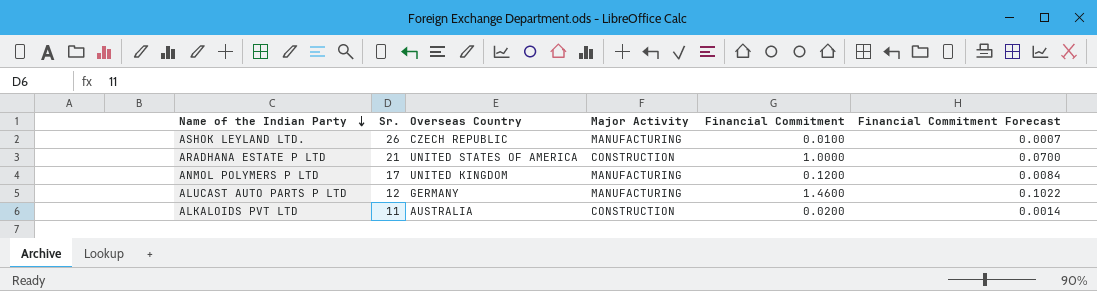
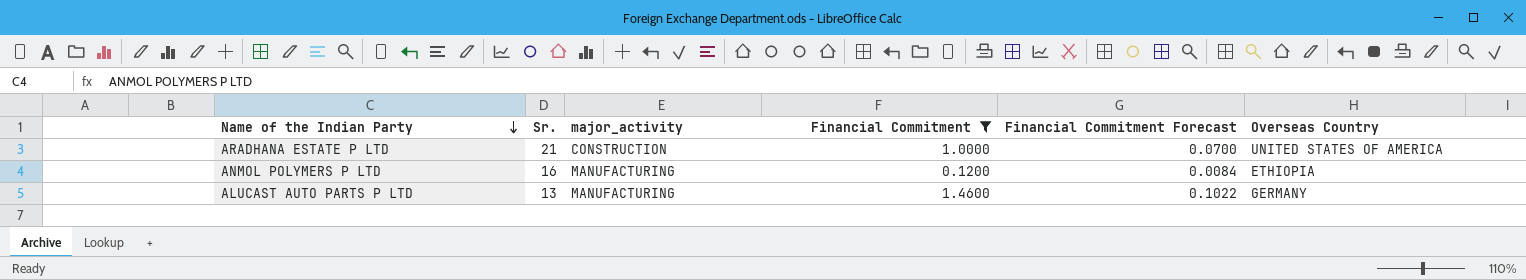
filter: none -> Financial Commitment >= 0.1200
column name: Major Activity -> major_activity
column Overseas Country | position: 3 -> 6
ANMOL POLYMERS P LTD | Sr.: 17 -> 16
ANMOL POLYMERS P LTD | Overseas Country: UNITED KINGDOM -> ETHIOPIA
ALUCAST AUTO PARTS P LTD | Sr.: 12 -> 13

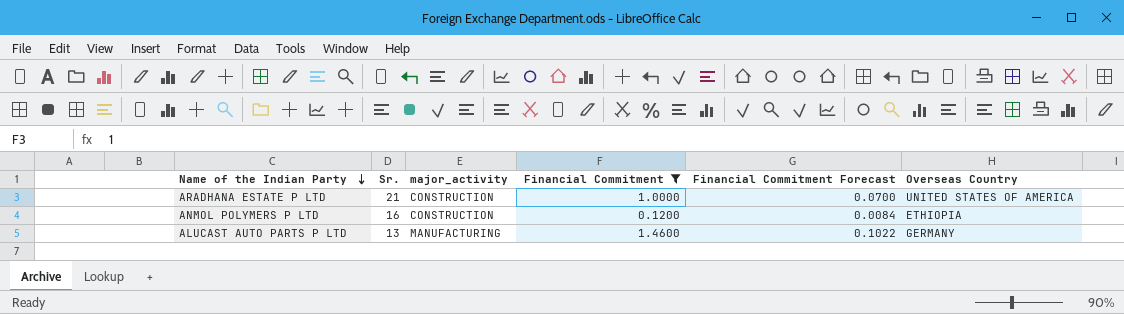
ANMOL POLYMERS P LTD | major_activity: MANUFACTURING -> CONSTRUCTION

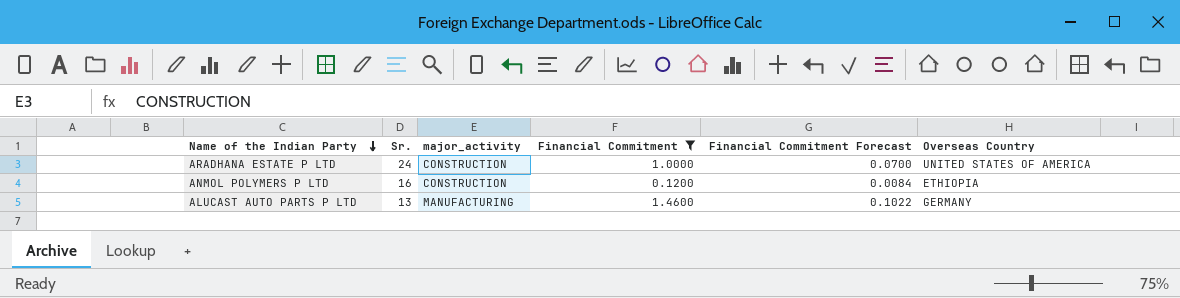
ARADHANA ESTATE P LTD | Sr.: 21 -> 24

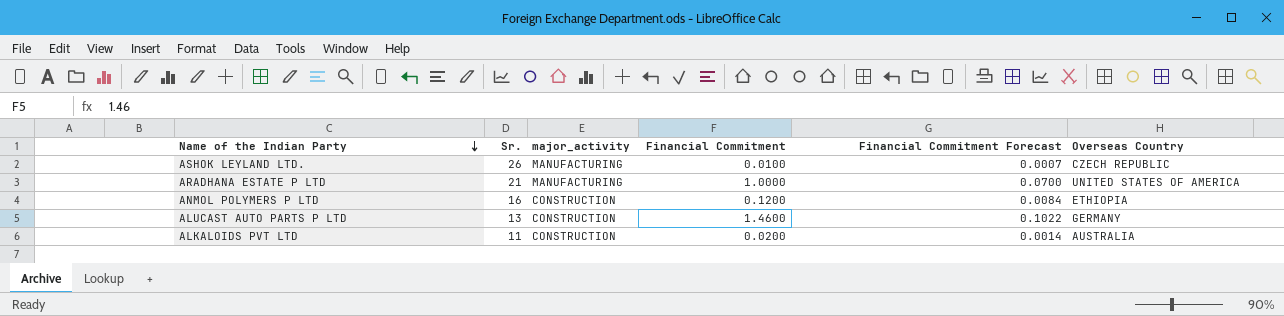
filter: Financial Commitment >= 0.1200 -> none
ARADHANA ESTATE P LTD | Sr.: 24 -> 21
ARADHANA ESTATE P LTD | major_activity: CONSTRUCTION -> MANUFACTURING
ALUCAST AUTO PARTS P LTD | major_activity: MANUFACTURING -> CONSTRUCTION

